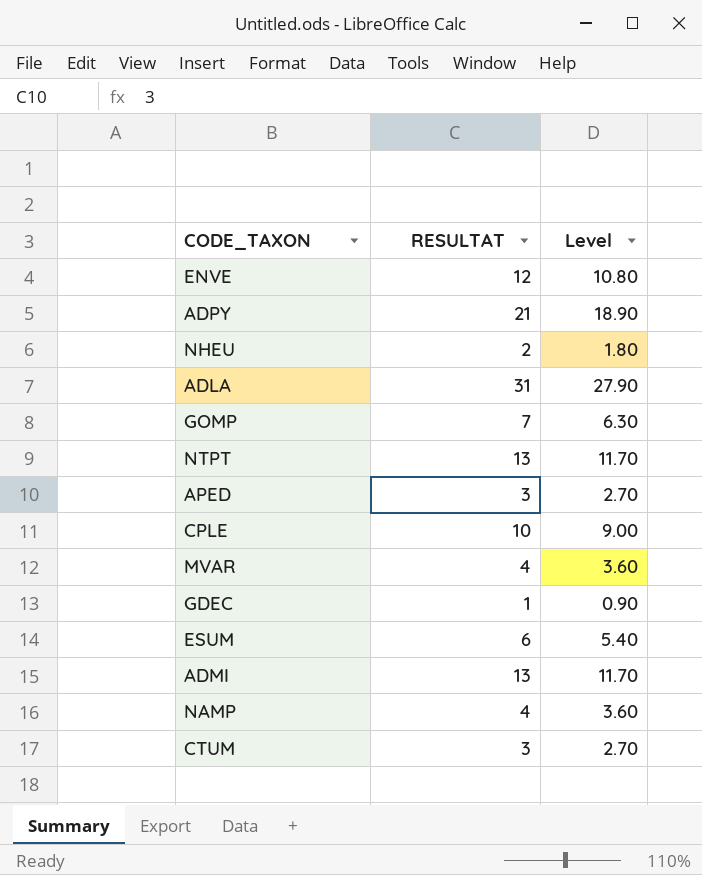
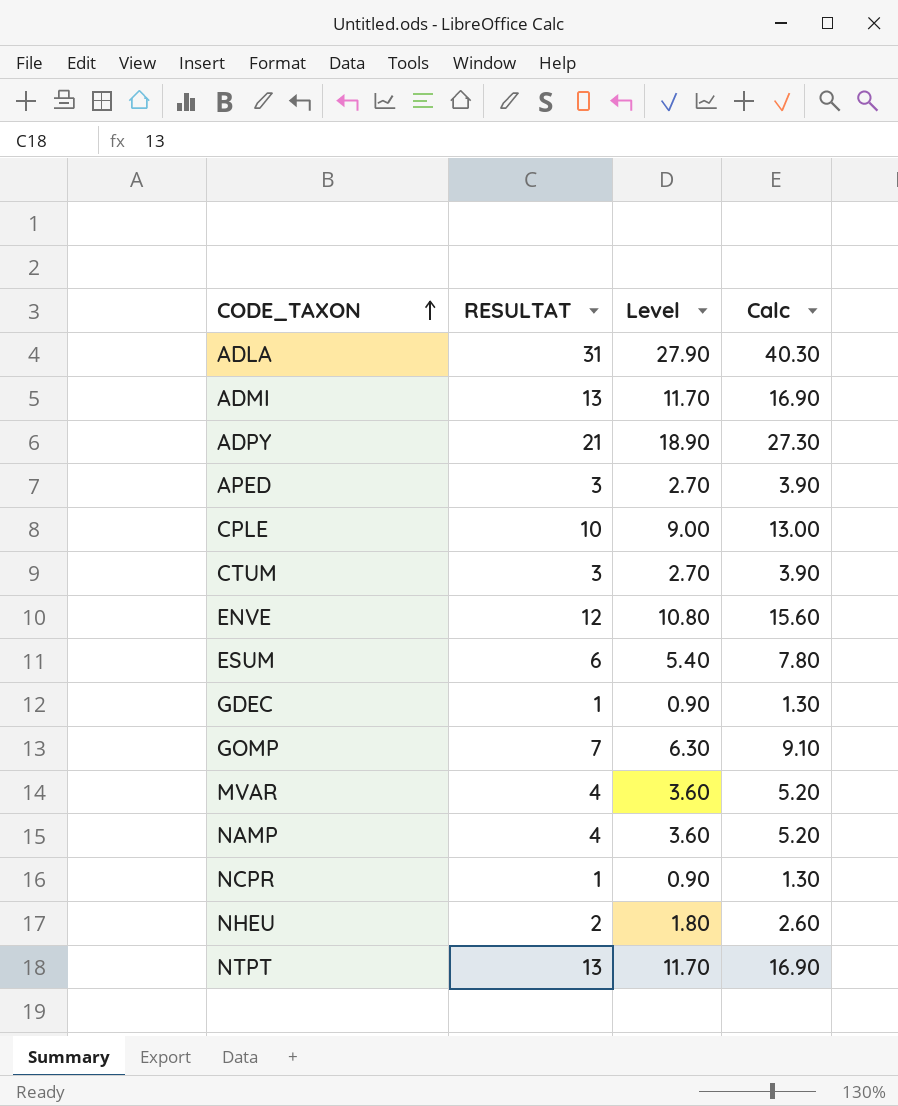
row order: none -> CODE_TAXON ascending
column Calc | formula: none -> [RESULTAT] * 1.3
row NCPR: none -> 1 | 0.90 | 1.30

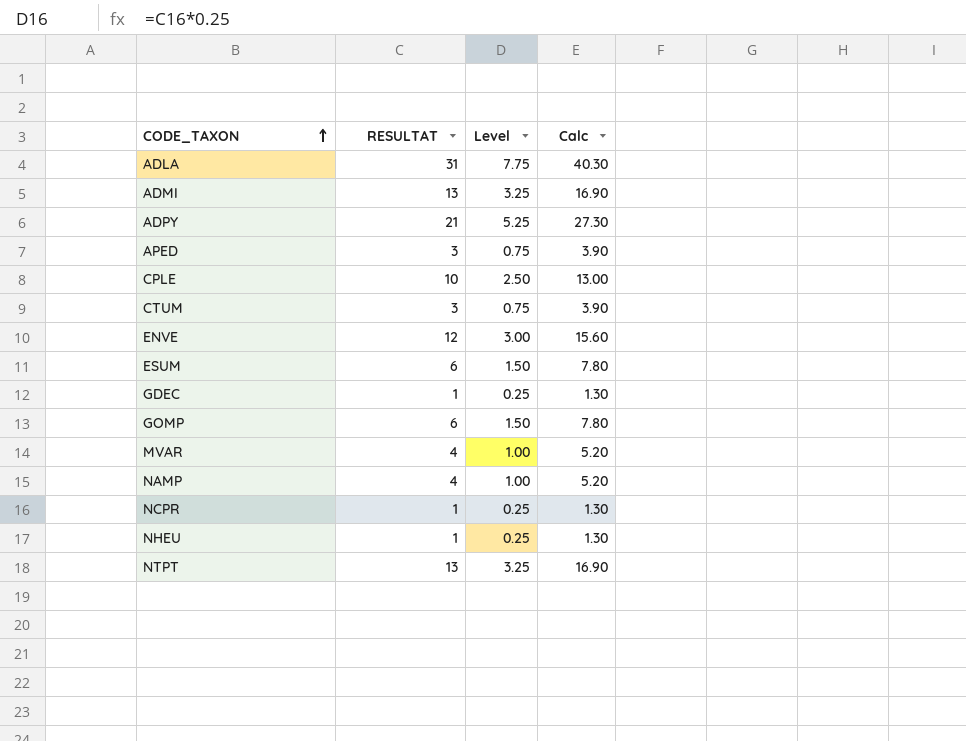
column Level | formula: [RESULTAT] * 0.9 -> [RESULTAT] * 0.25
GOMP | RESULTAT: 7 -> 6
GOMP | Calc: 9.10 -> 7.80
NHEU | RESULTAT: 2 -> 1
NHEU | Calc: 2.60 -> 1.30

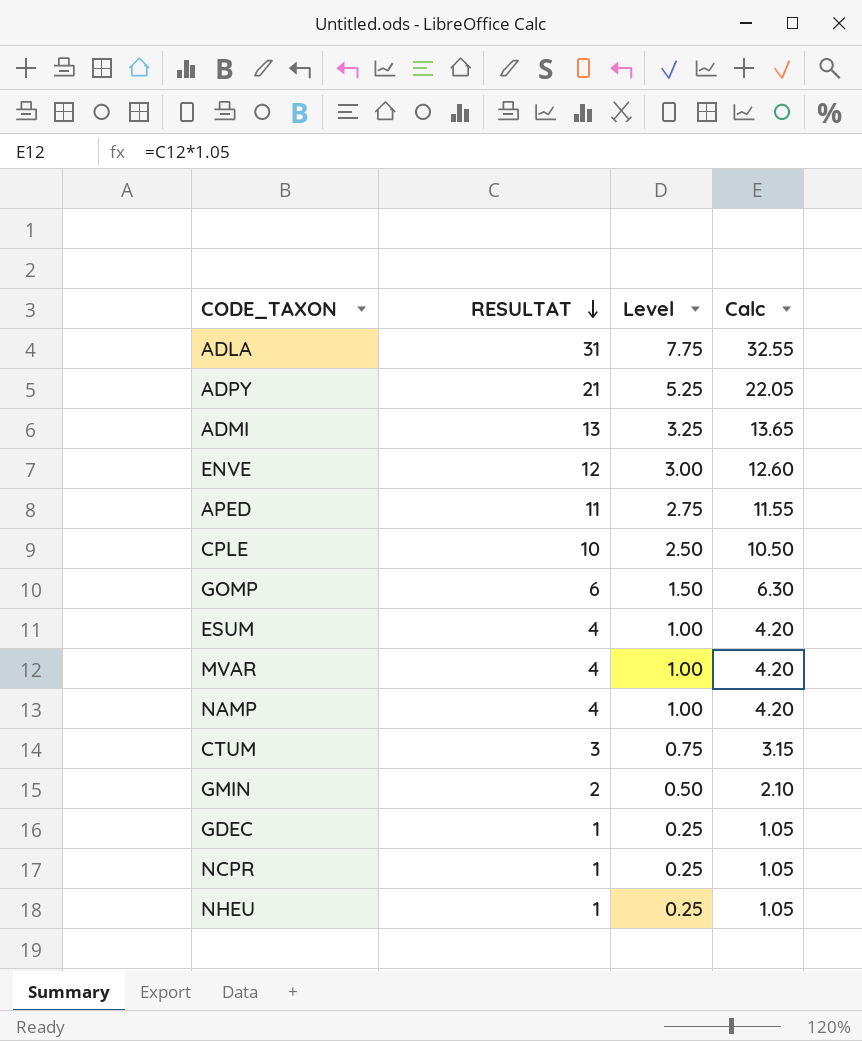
row order: CODE_TAXON ascending -> RESULTAT descending
column Calc | formula: [RESULTAT] * 1.3 -> [RESULTAT] * 1.05
row NTPT: 13 | 3.25 | 16.90 -> none
APED | RESULTAT: 3 -> 11
APED | Level: 0.75 -> 2.75
ESUM | RESULTAT: 6 -> 4
ESUM | Level: 1.50 -> 1.00
row GMIN: none -> 2 | 0.50 | 2.10

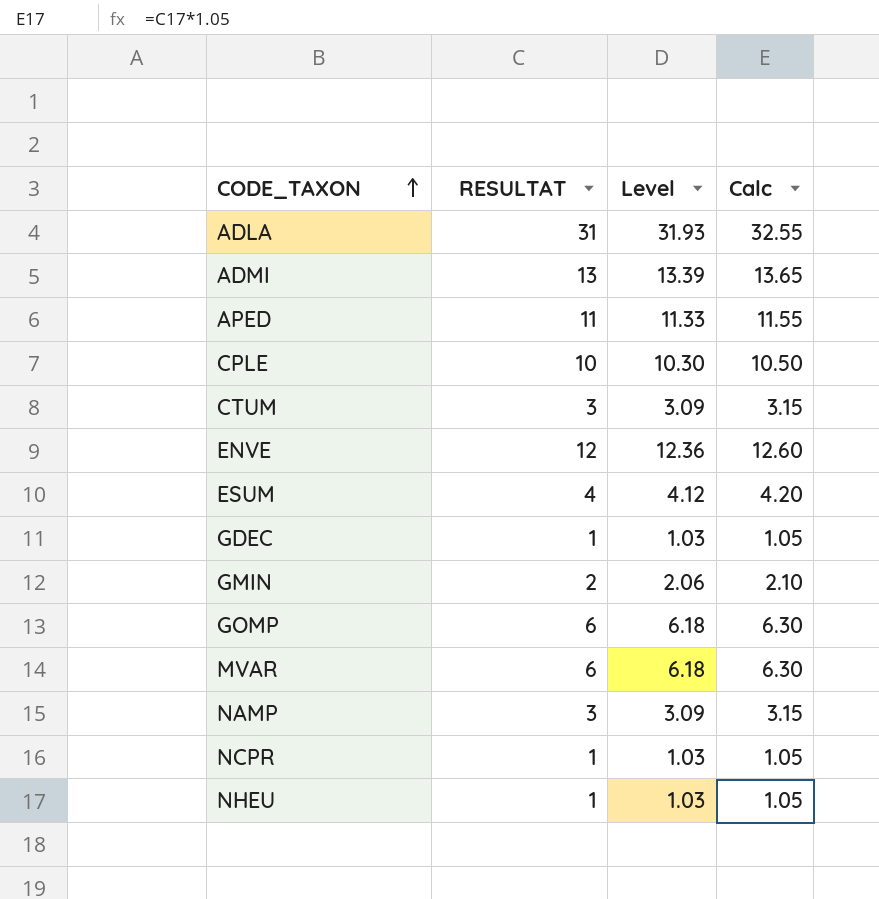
row order: RESULTAT descending -> CODE_TAXON ascending
column Level | formula: [RESULTAT] * 0.25 -> [RESULTAT] * 1.03
row ADPY: 21 | 5.25 | 22.05 -> none
MVAR | RESULTAT: 4 -> 6
MVAR | Calc: 4.20 -> 6.30
NAMP | RESULTAT: 4 -> 3
NAMP | Calc: 4.20 -> 3.15

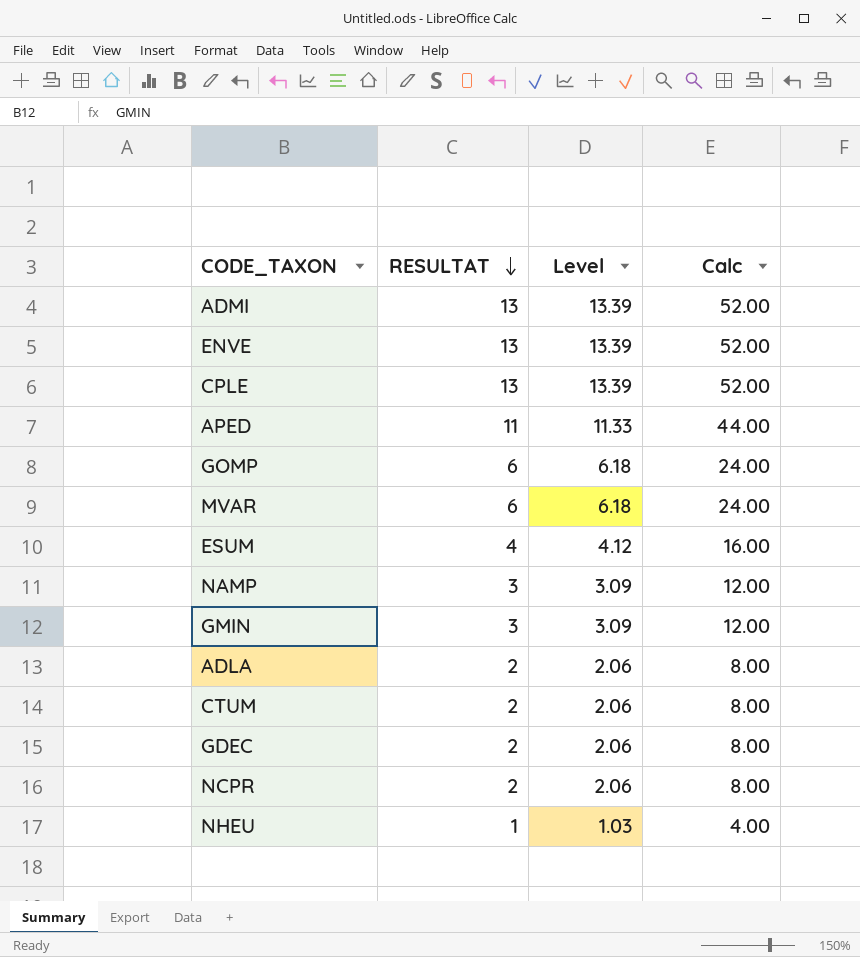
row order: CODE_TAXON ascending -> RESULTAT descending
column Calc | formula: [RESULTAT] * 1.05 -> [RESULTAT] * 4
ENVE | RESULTAT: 12 -> 13
ENVE | Level: 12.36 -> 13.39
CPLE | RESULTAT: 10 -> 13
CPLE | Level: 10.30 -> 13.39
GMIN | RESULTAT: 2 -> 3
GMIN | Level: 2.06 -> 3.09
ADLA | RESULTAT: 31 -> 2
ADLA | Level: 31.93 -> 2.06
CTUM | RESULTAT: 3 -> 2
CTUM | Level: 3.09 -> 2.06
GDEC | RESULTAT: 1 -> 2
GDEC | Level: 1.03 -> 2.06
NCPR | RESULTAT: 1 -> 2
NCPR | Level: 1.03 -> 2.06

